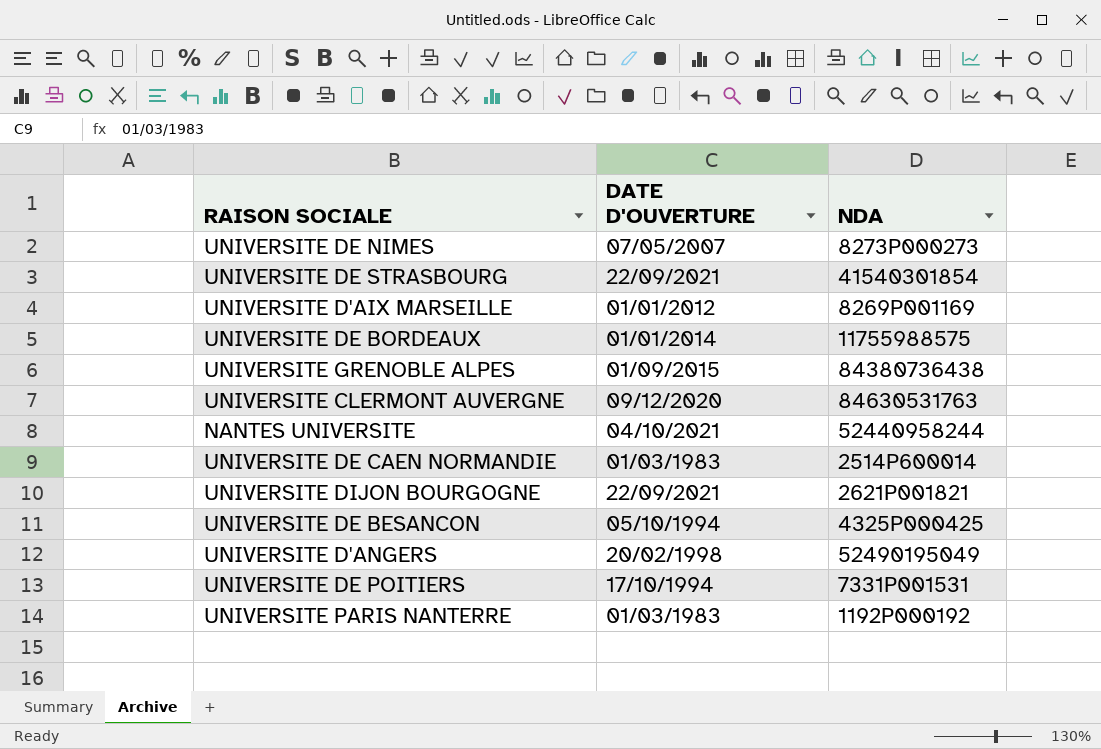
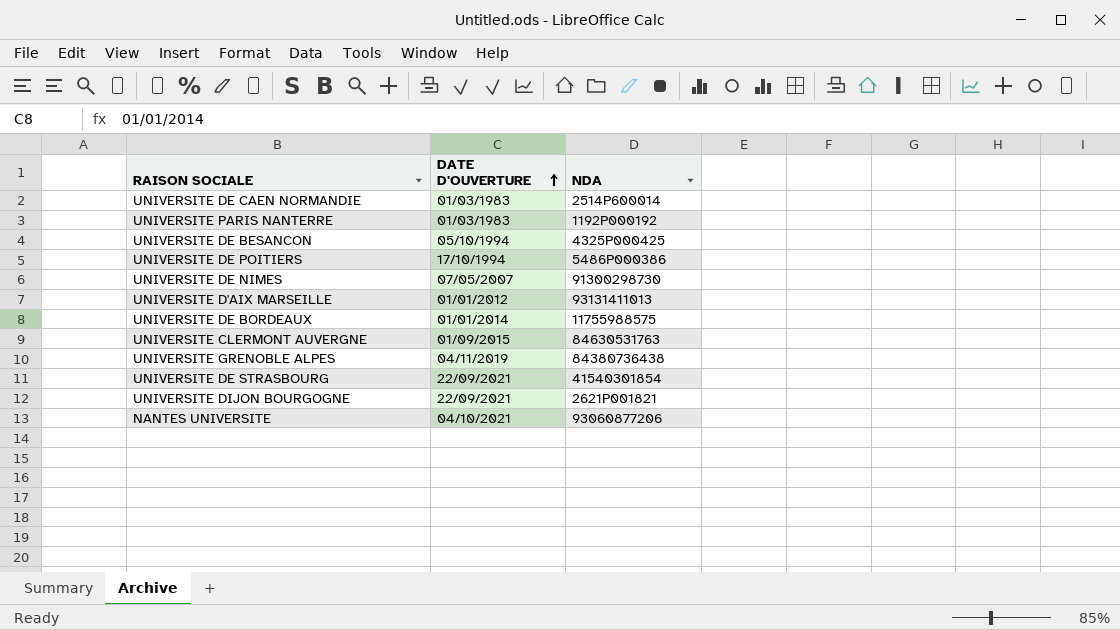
row order: none -> DATE D'OUVERTURE ascending
row UNIVERSITE D'ANGERS: 20/02/1998 | 52490195049 -> none
UNIVERSITE DE POITIERS | NDA: 7331P001531 -> 5486P000386
UNIVERSITE DE NIMES | NDA: 8273P000273 -> 91300298730
UNIVERSITE D'AIX MARSEILLE | NDA: 8269P001169 -> 93131411013
UNIVERSITE CLERMONT AUVERGNE | DATE D'OUVERTURE: 09/12/2020 -> 01/09/2015
UNIVERSITE GRENOBLE ALPES | DATE D'OUVERTURE: 01/09/2015 -> 04/11/2019
NANTES UNIVERSITE | NDA: 52440958244 -> 93060877206

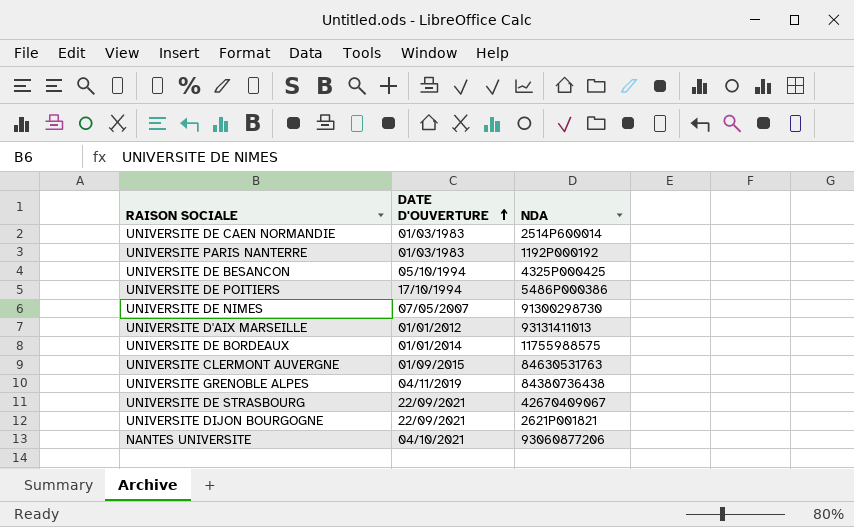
UNIVERSITE DE STRASBOURG | NDA: 41540301854 -> 42670409067

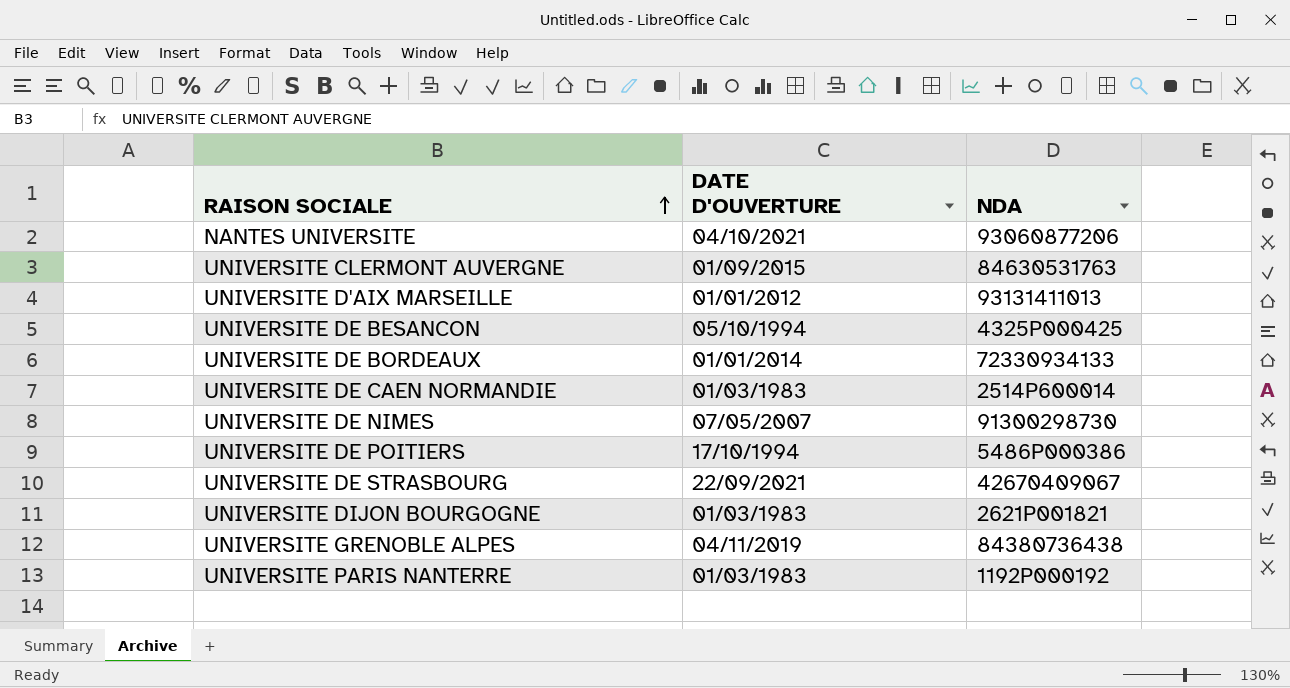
row order: DATE D'OUVERTURE ascending -> RAISON SOCIALE ascending
UNIVERSITE DE BORDEAUX | NDA: 11755988575 -> 72330934133
UNIVERSITE DIJON BOURGOGNE | DATE D'OUVERTURE: 22/09/2021 -> 01/03/1983

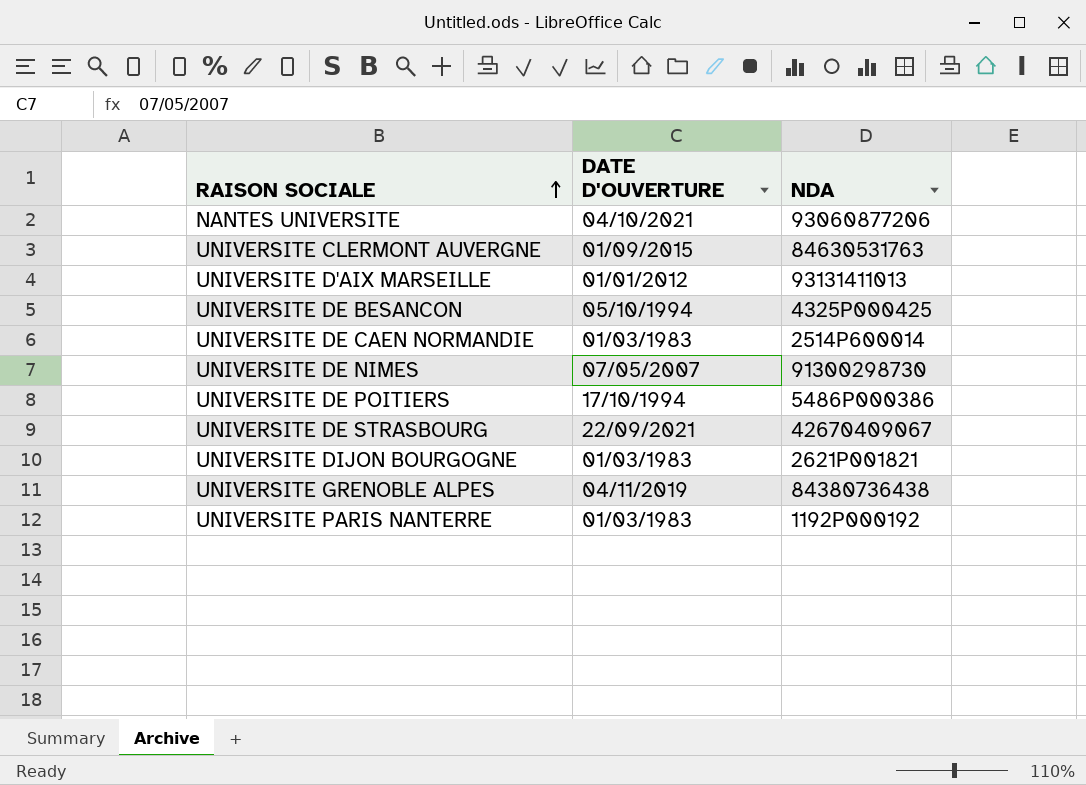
row UNIVERSITE DE BORDEAUX: 01/01/2014 | 72330934133 -> none

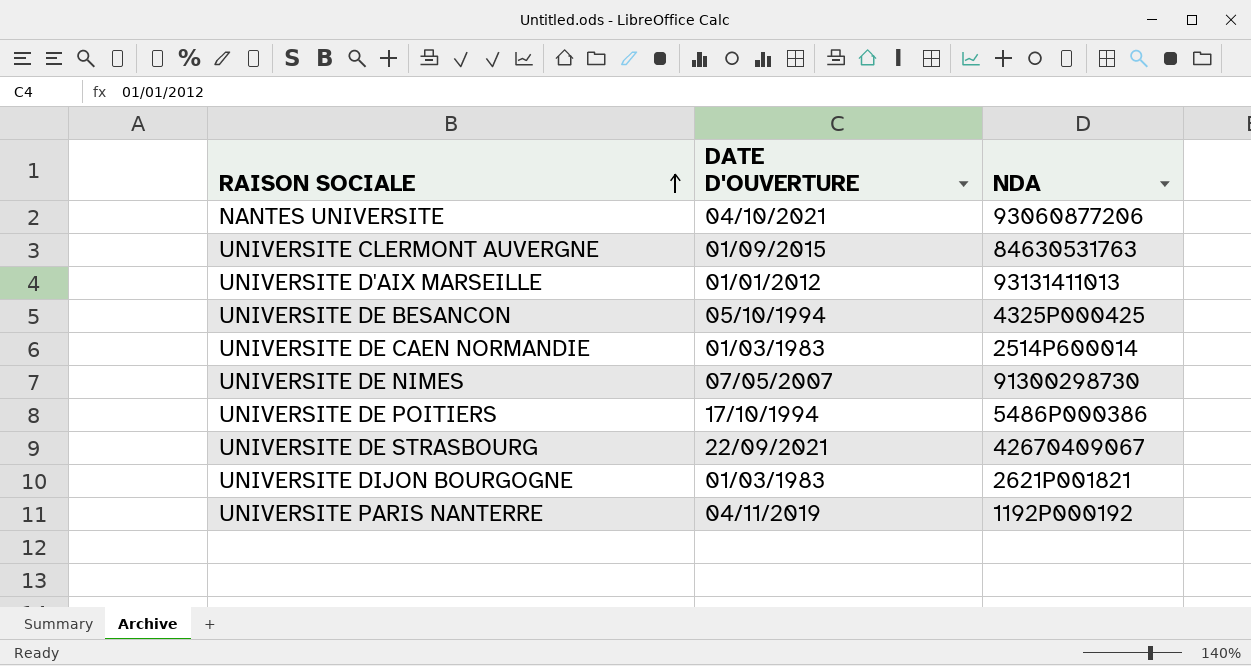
row UNIVERSITE GRENOBLE ALPES: 04/11/2019 | 84380736438 -> none
UNIVERSITE PARIS NANTERRE | DATE D'OUVERTURE: 01/03/1983 -> 04/11/2019

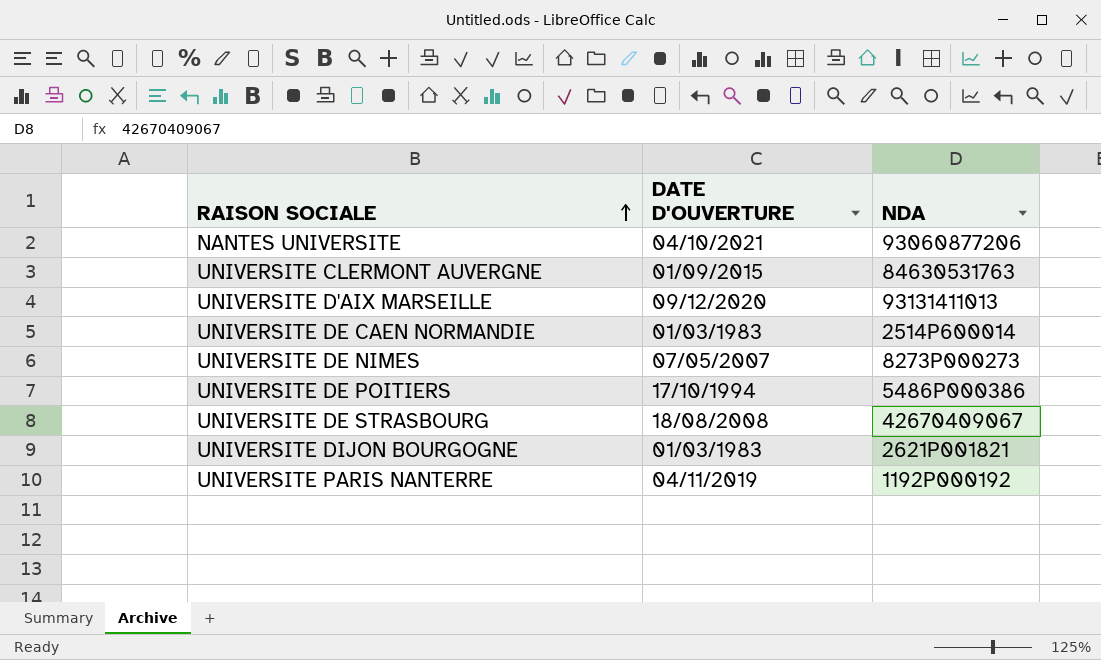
row UNIVERSITE DE BESANCON: 05/10/1994 | 4325P000425 -> none
UNIVERSITE D'AIX MARSEILLE | DATE D'OUVERTURE: 01/01/2012 -> 09/12/2020
UNIVERSITE DE NIMES | NDA: 91300298730 -> 8273P000273
UNIVERSITE DE STRASBOURG | DATE D'OUVERTURE: 22/09/2021 -> 18/08/2008

